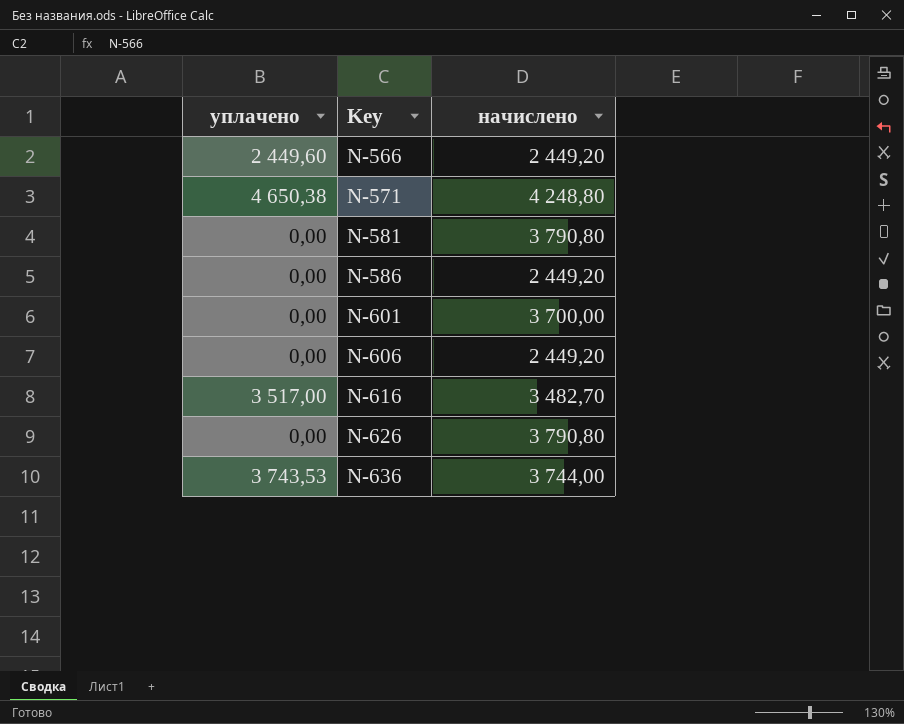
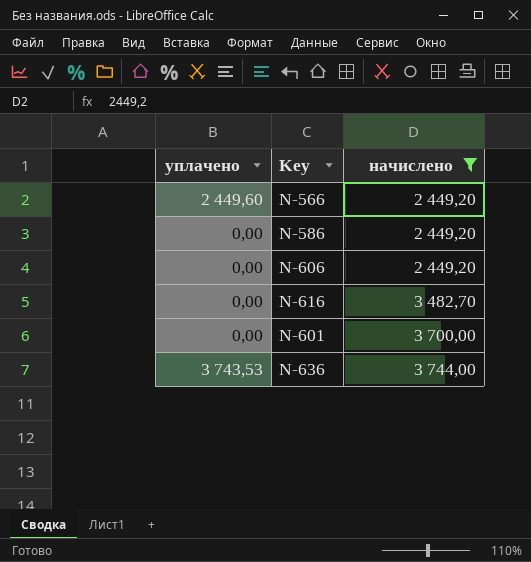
filter: none -> начислено <= 3 744,00
row order: Key ascending -> начислено ascending
N-616 | уплачено: 3 517,00 -> 0,00

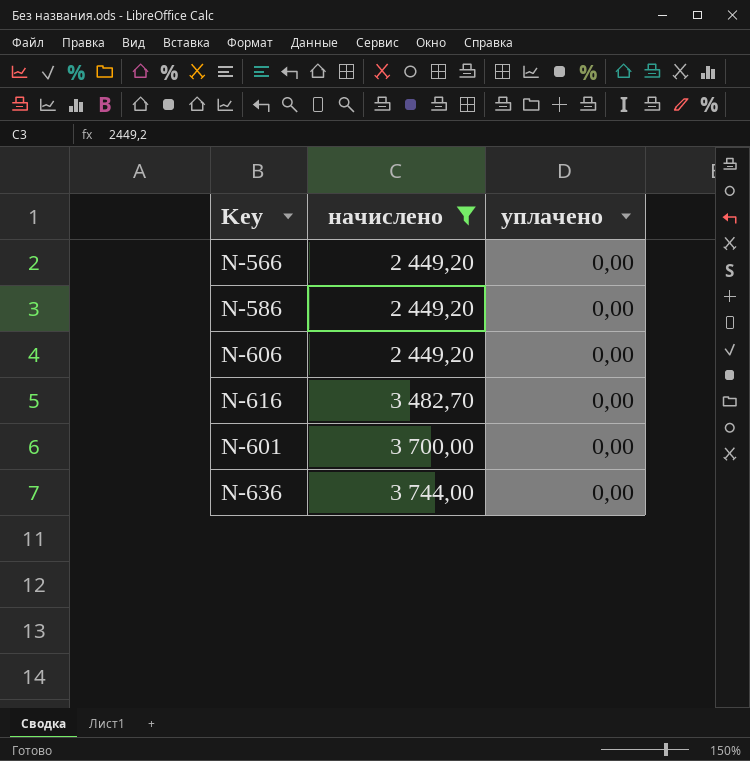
column уплачено | position: 1 -> 3
N-566 | уплачено: 2 449,60 -> 0,00
N-636 | уплачено: 3 743,53 -> 0,00

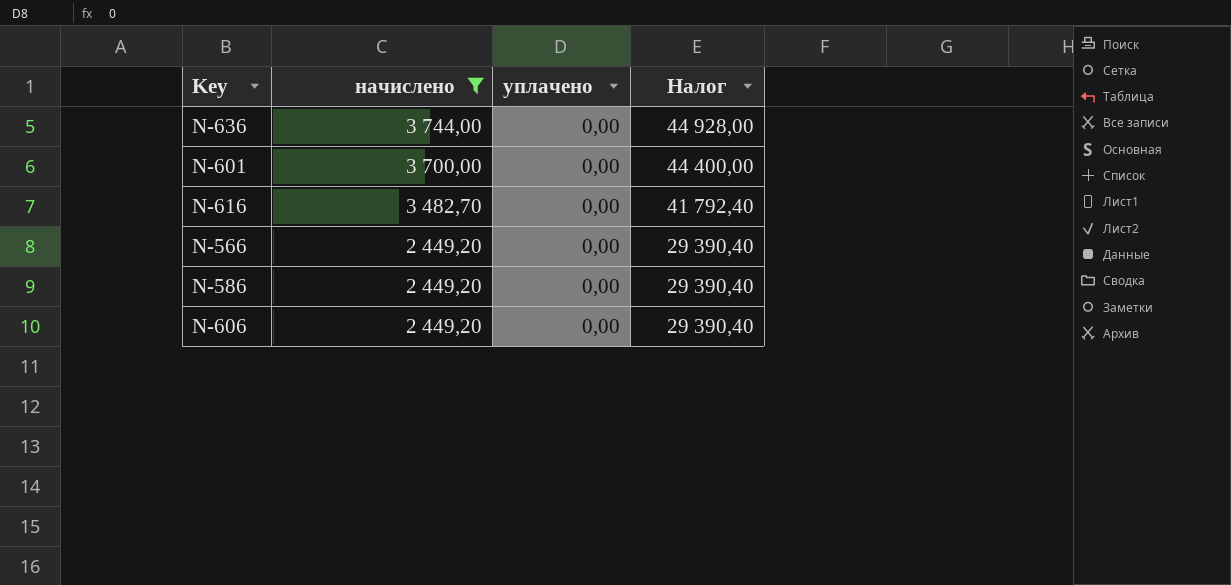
row order: начислено ascending -> начислено descending
column Налог | formula: none -> [начислено] * 12

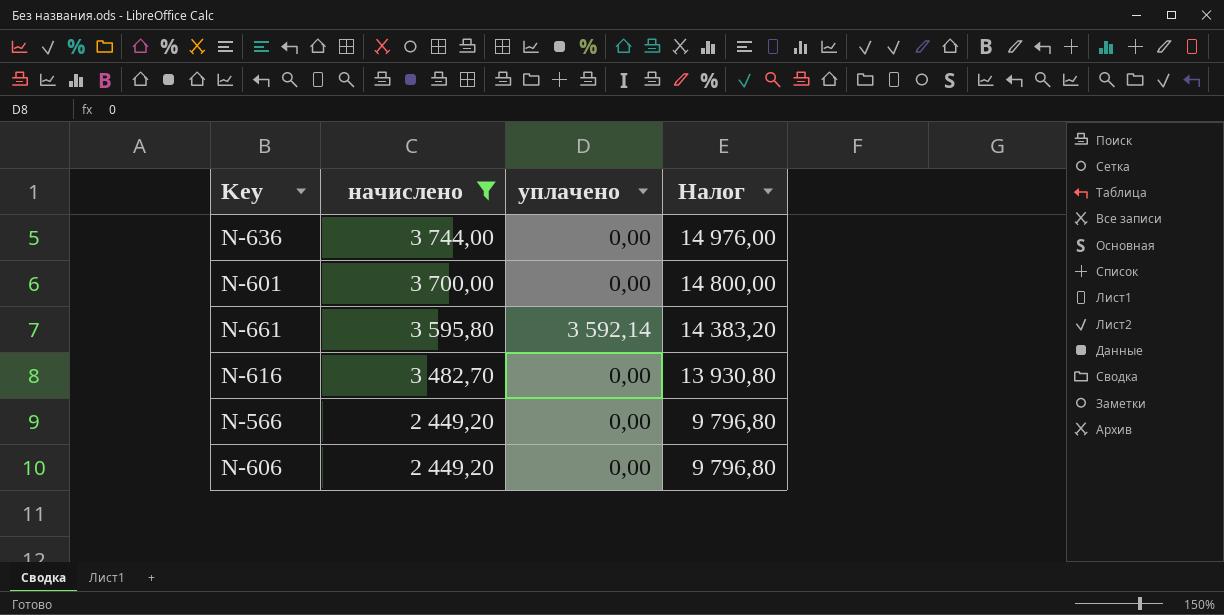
column Налог | formula: [начислено] * 12 -> [начислено] * 4
row N-586: 2 449,20 | 0,00 | 29 390,40 -> none
row N-661: none -> 3 595,80 | 3 592,14 | 14 383,20

